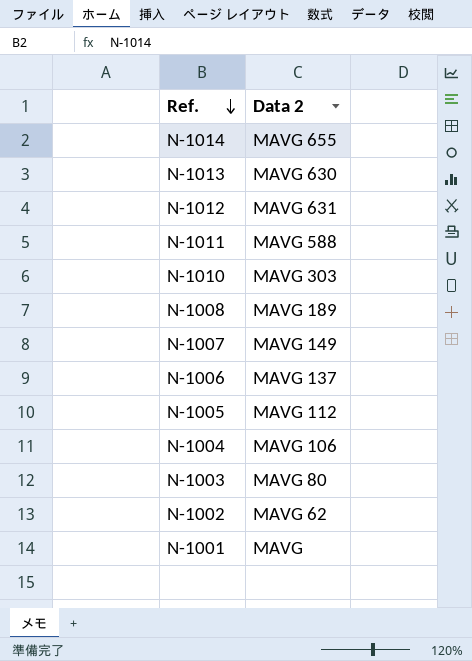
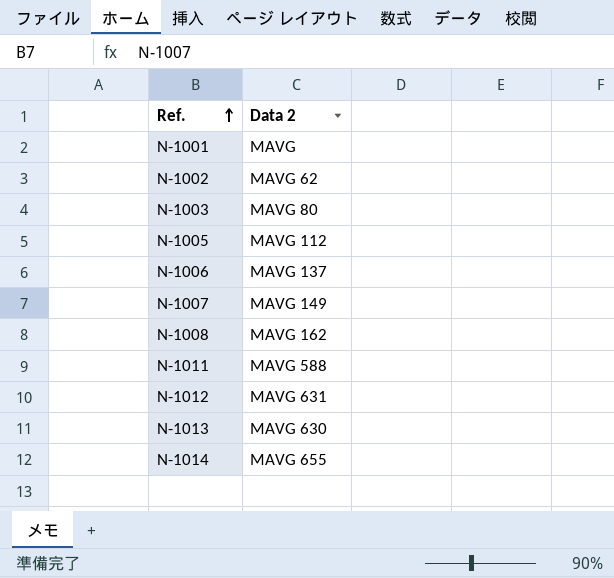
row order: Ref. descending -> Ref. ascending
row N-1010: MAVG 303 -> none
row N-1004: MAVG 106 -> none
N-1008 | Data 2: MAVG 189 -> MAVG 162

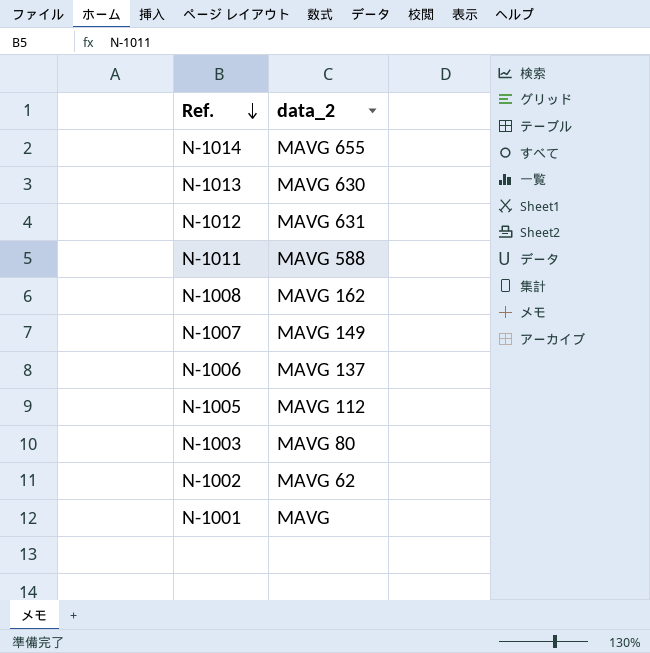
row order: Ref. ascending -> Ref. descending
column name: Data 2 -> data_2

